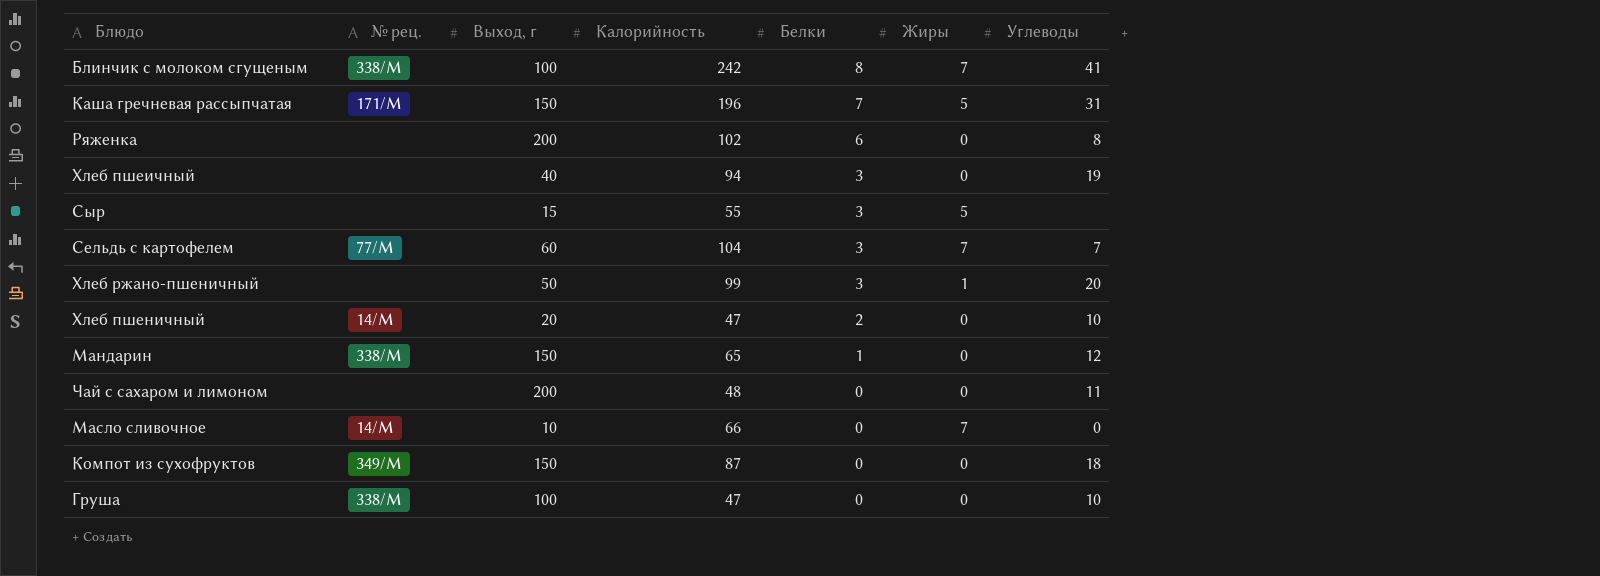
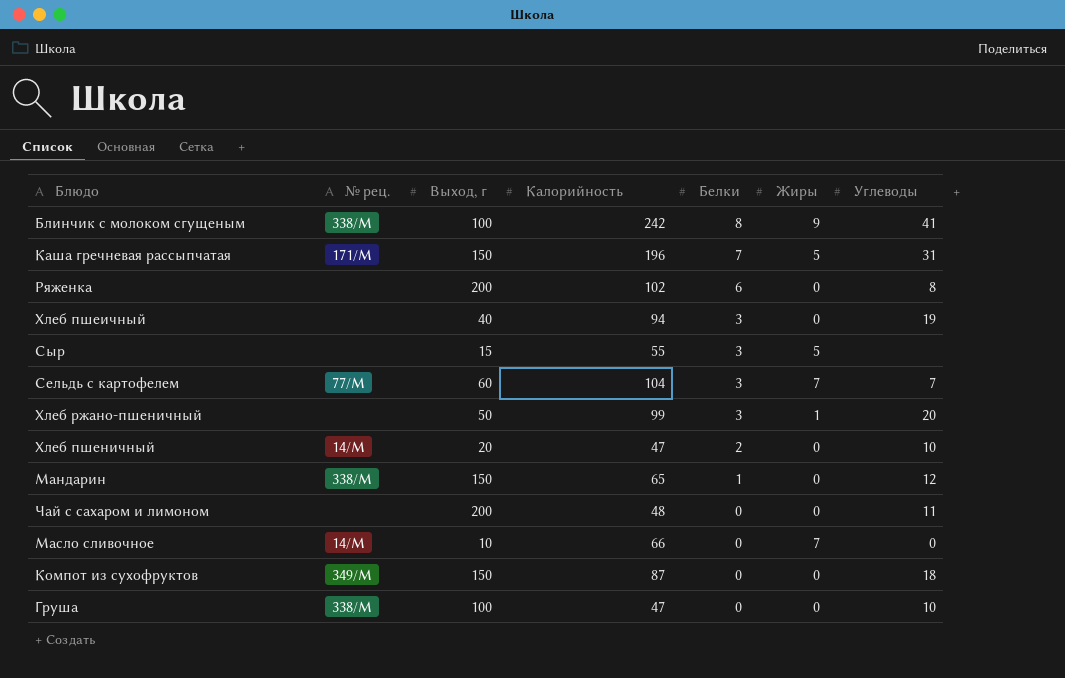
Блинчик с молоком сгущеным | Жиры: 7 -> 9

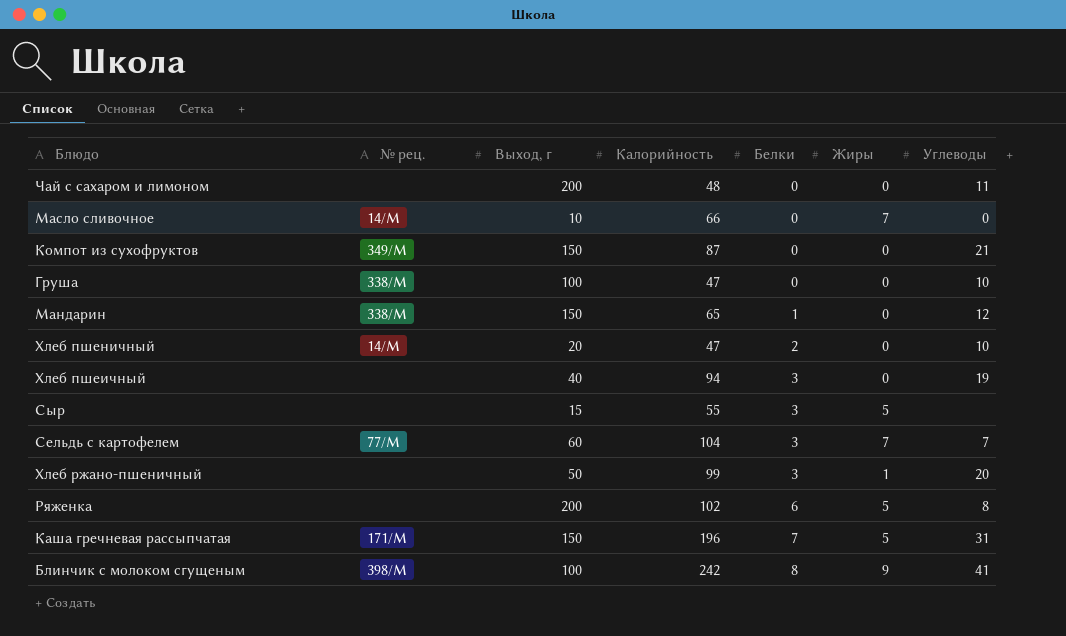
row order: Белки descending -> Белки ascending
Компот из сухофруктов | Углеводы: 18 -> 21
Ряженка | Жиры: 0 -> 5
Блинчик с молоком сгущеным | № рец.: 338/М -> 398/М

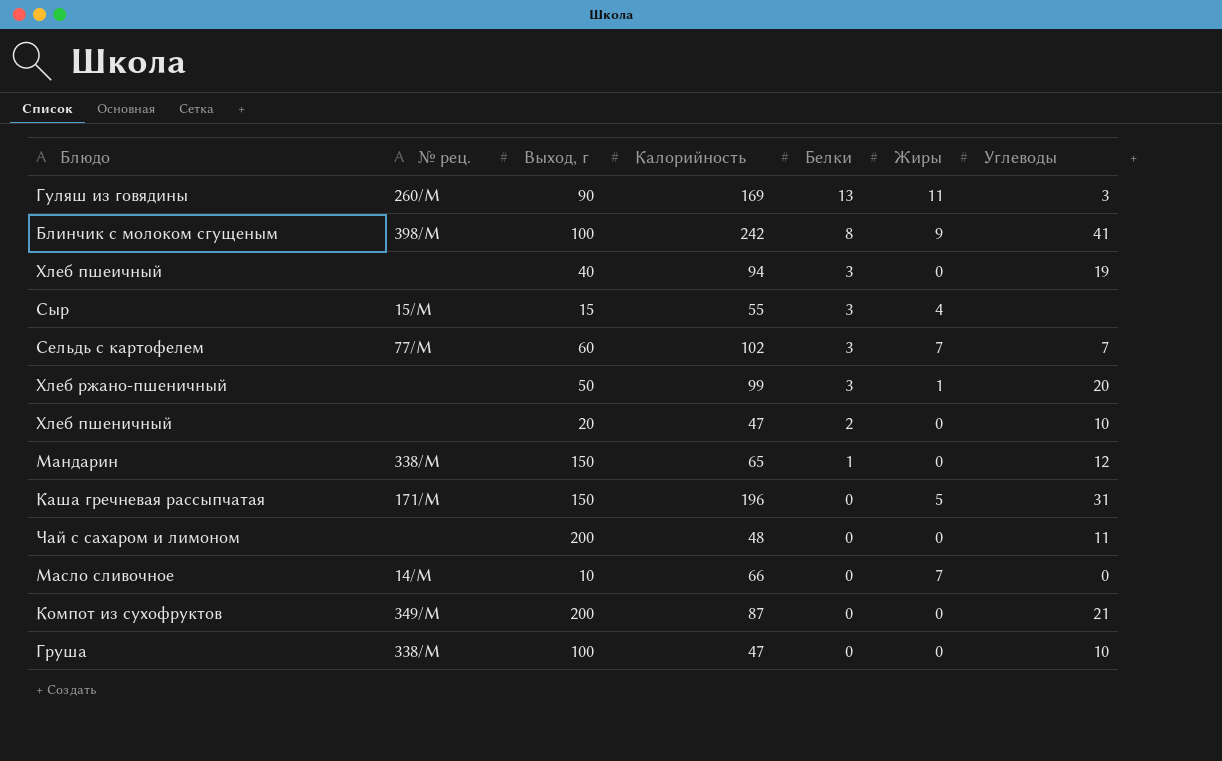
row order: Белки ascending -> Белки descending
row Ряженка: none | 200 | 102 | 6 | 5 | 8 -> none
row Гуляш из говядины: none -> 260/М | 90 | 169 | 13 | 11 | 3
Сыр | № рец.: none -> 15/М
Сыр | Жиры: 5 -> 4
Сельдь с картофелем | Калорийность: 104 -> 102
Хлеб пшеничный | № рец.: 14/М -> none
Каша гречневая рассыпчатая | Белки: 7 -> 0
Компот из сухофруктов | Выход, г: 150 -> 200

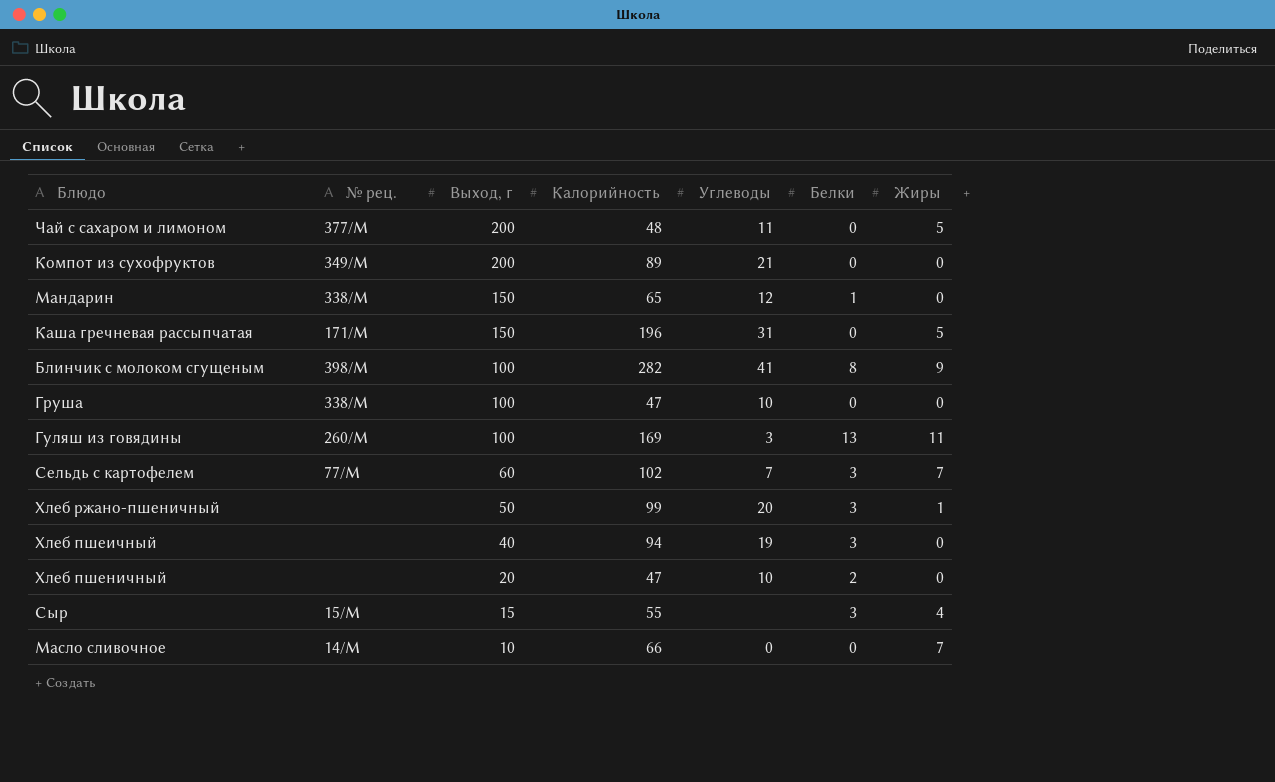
row order: Белки descending -> Выход, г descending
column Углеводы | position: 7 -> 5
Чай с сахаром и лимоном | № рец.: none -> 377/М
Чай с сахаром и лимоном | Жиры: 0 -> 5
Компот из сухофруктов | Калорийность: 87 -> 89
Блинчик с молоком сгущеным | Калорийность: 242 -> 282
Гуляш из говядины | Выход, г: 90 -> 100

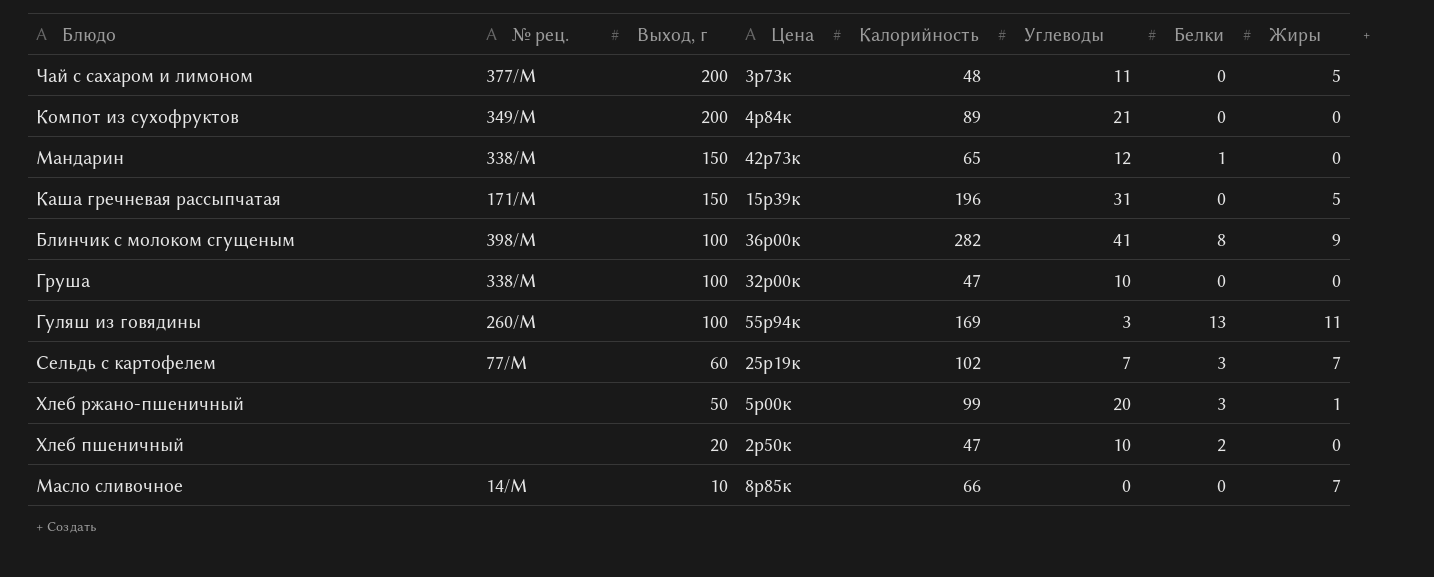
column Цена | position: none -> 4
row Хлеб пшеичный: none | 40 | 94 | 19 | 3 | 0 -> none
row Сыр: 15/М | 15 | 55 | none | 3 | 4 -> none

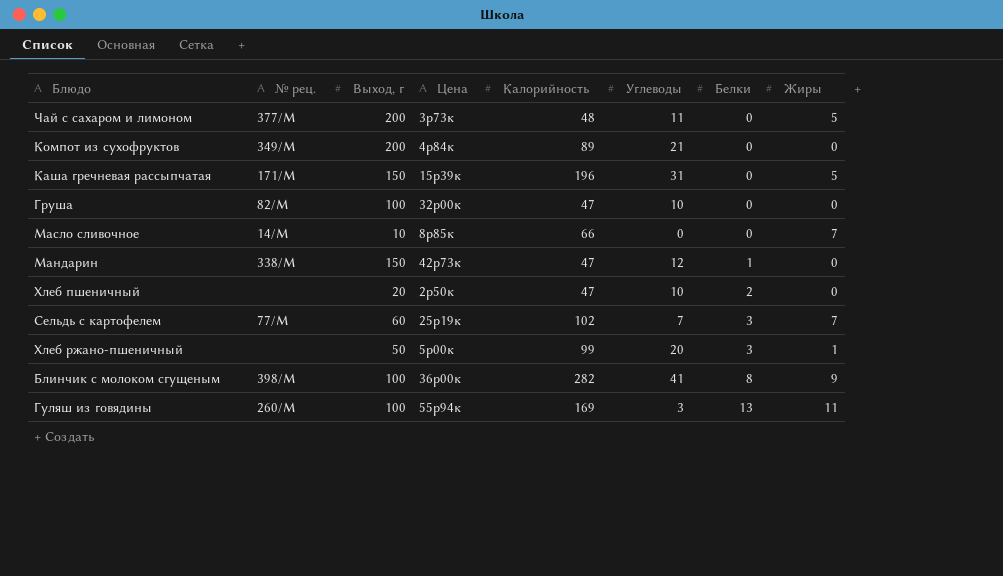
row order: Выход, г descending -> Белки ascending
Груша | № рец.: 338/М -> 82/М
Мандарин | Калорийность: 65 -> 47

